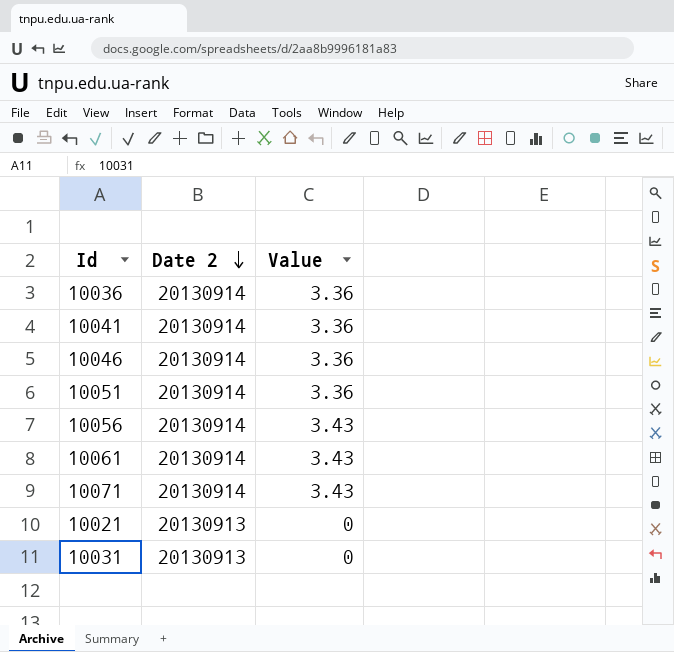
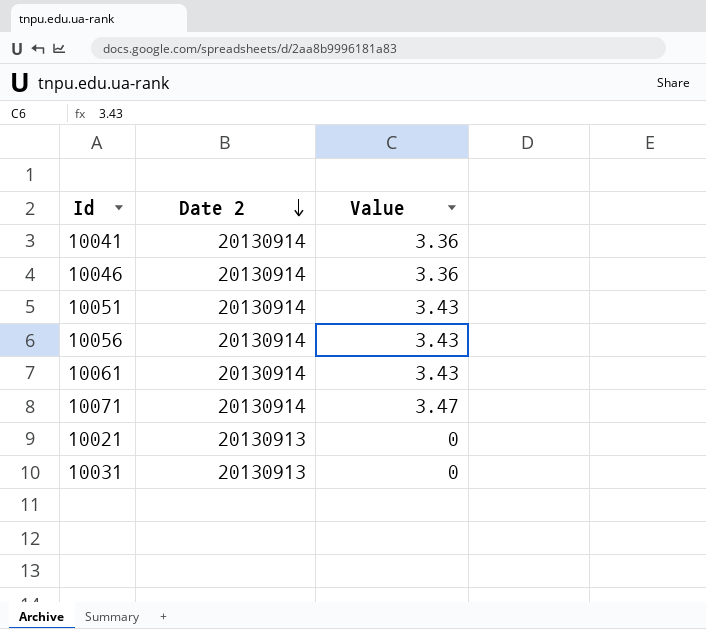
row 10036: 20130914 | 3.36 -> none
10051 | Value: 3.36 -> 3.43
10071 | Value: 3.43 -> 3.47

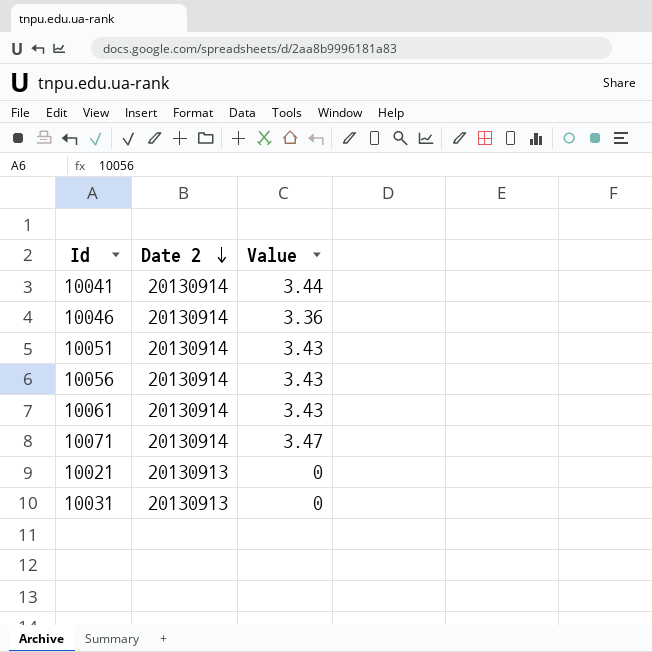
10041 | Value: 3.36 -> 3.44

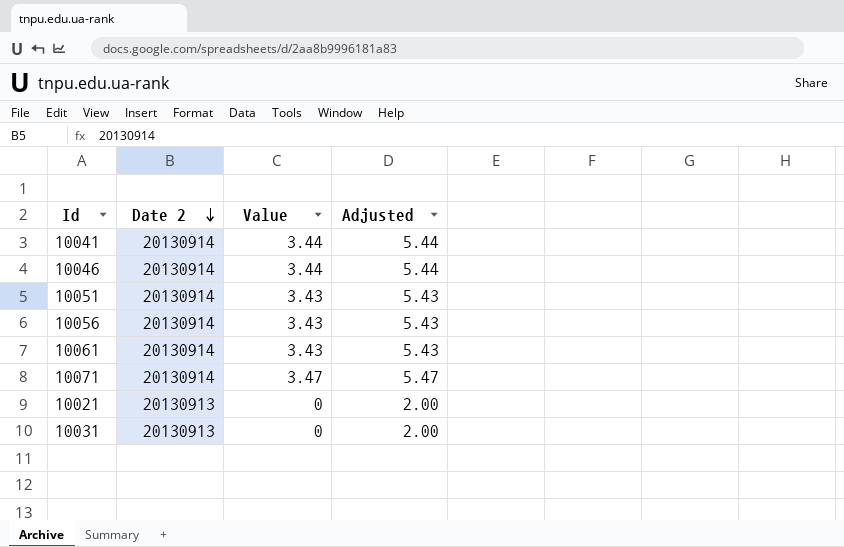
column Adjusted | formula: none -> [Value] + 2
10046 | Value: 3.36 -> 3.44

